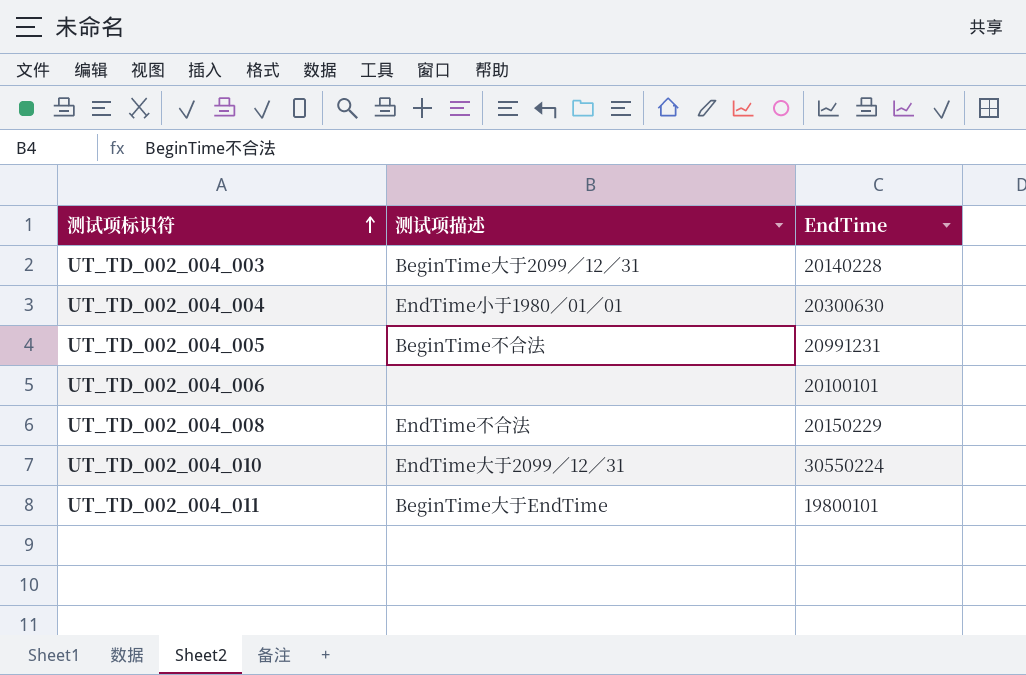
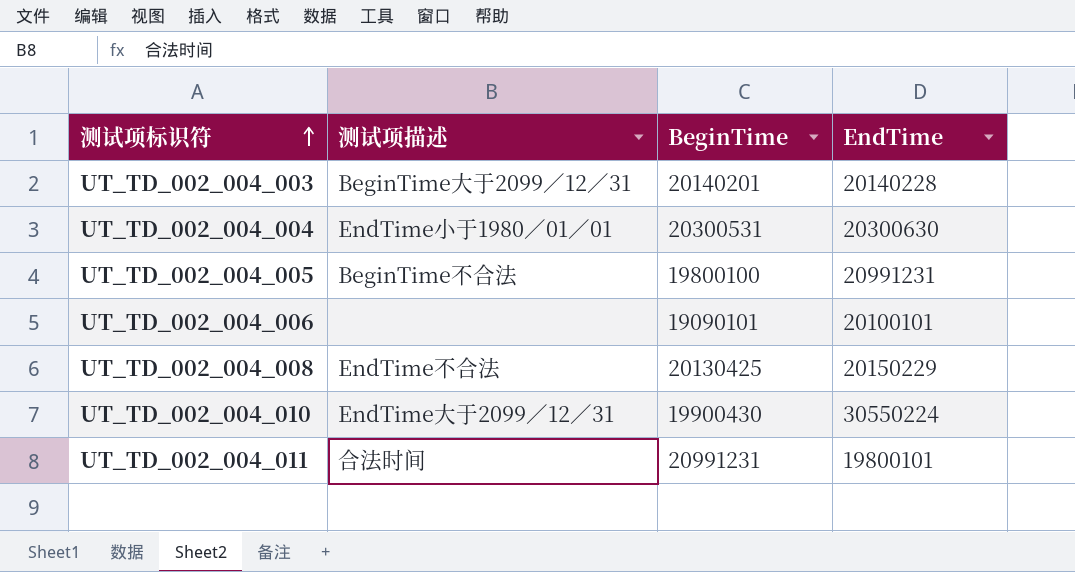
column BeginTime | position: none -> 3
UT_TD_002_004_011 | 测试项描述: BeginTime大于EndTime -> 合法时间

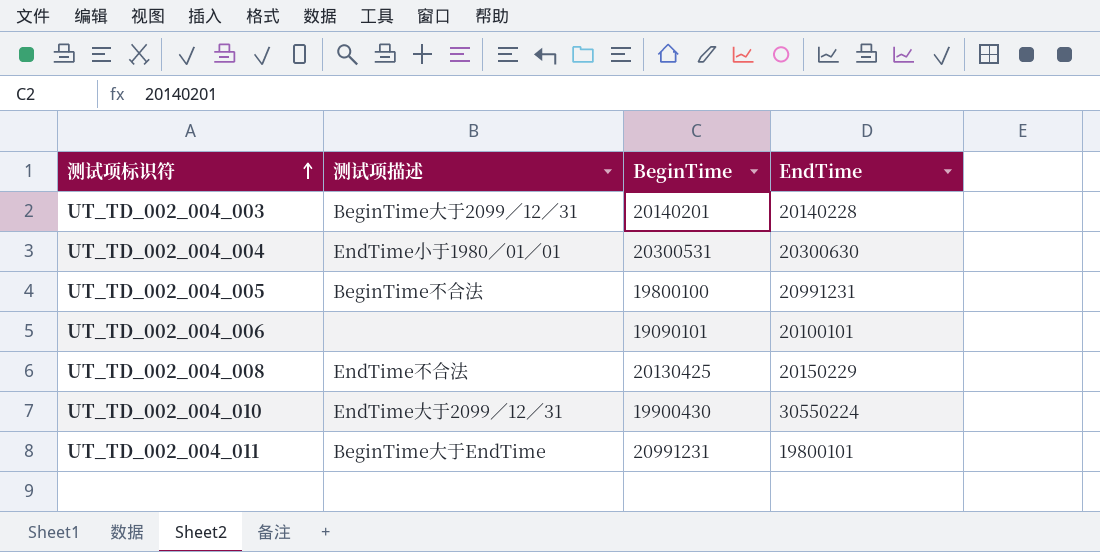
UT_TD_002_004_011 | 测试项描述: 合法时间 -> BeginTime大于EndTime

